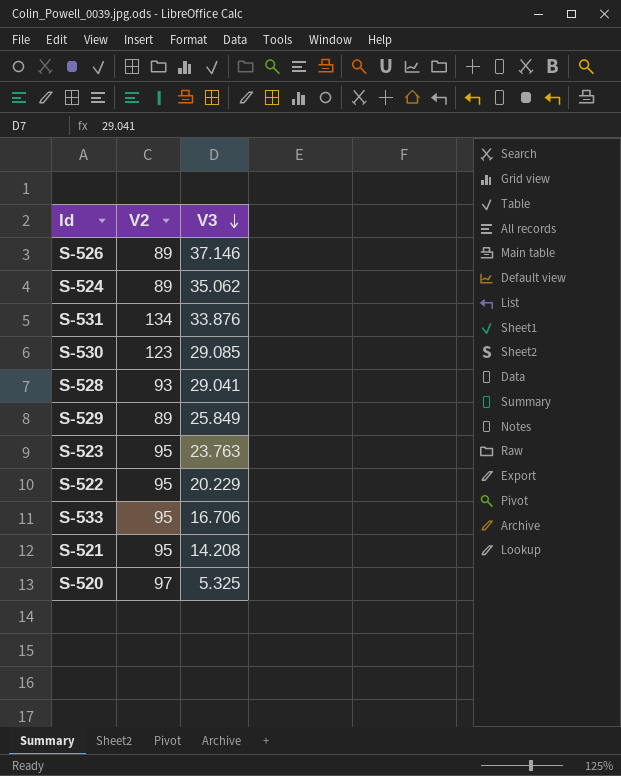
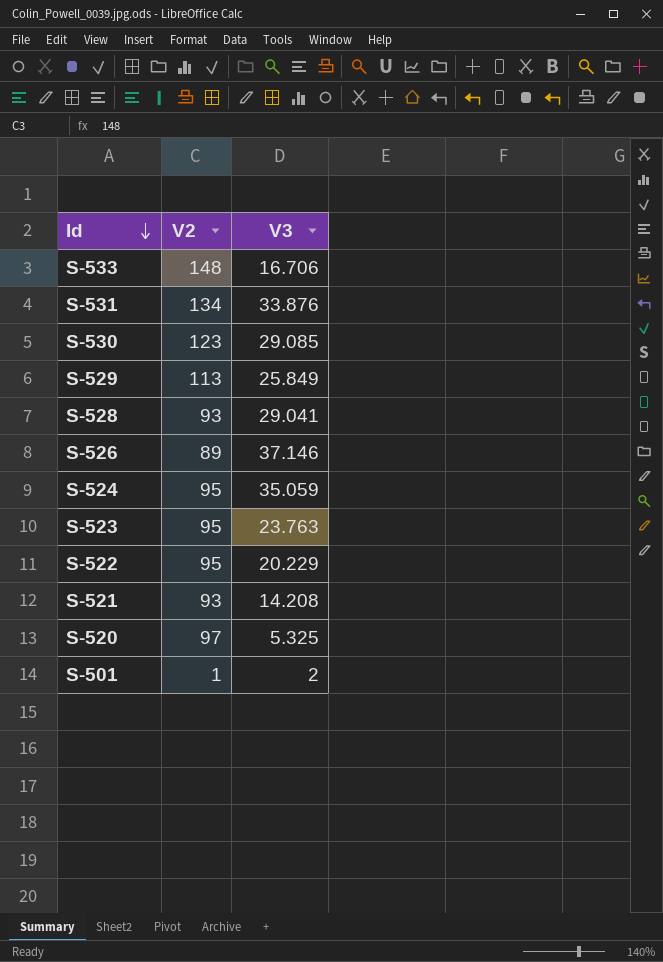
row order: V3 descending -> Id descending
S-533 | V2: 95 -> 148
S-529 | V2: 89 -> 113
S-524 | V2: 89 -> 95
S-524 | V3: 35.062 -> 35.059
S-521 | V2: 95 -> 93
row S-501: none -> 1 | 2

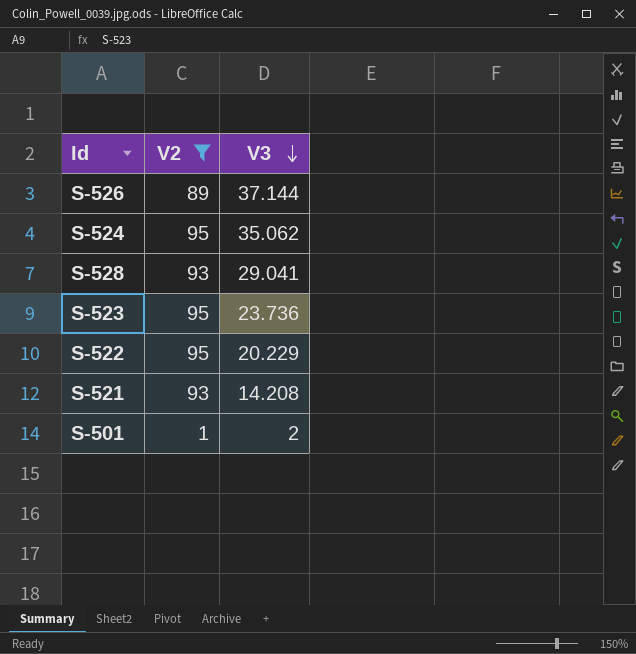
filter: none -> V2 <= 95
row order: Id descending -> V3 descending
S-526 | V3: 37.146 -> 37.144
S-524 | V3: 35.059 -> 35.062
S-523 | V3: 23.763 -> 23.736

